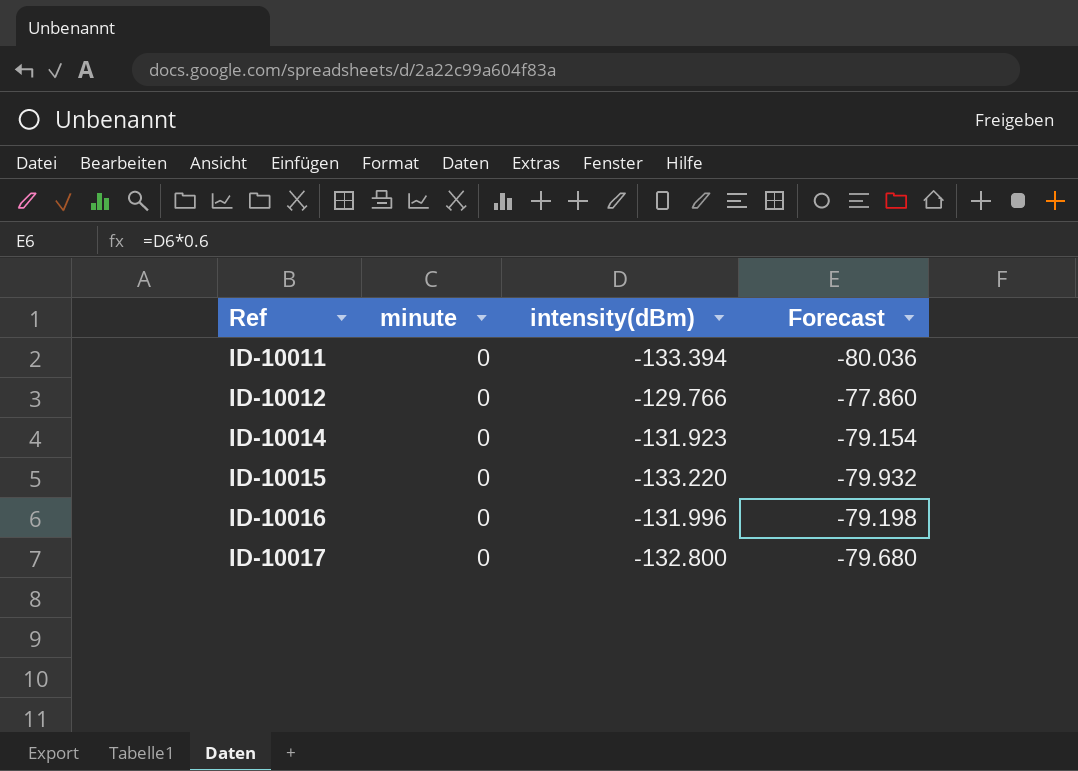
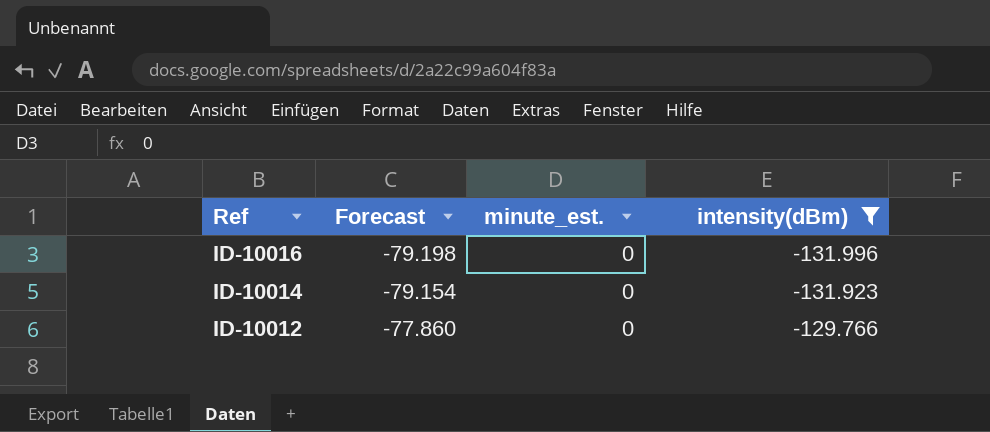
filter: none -> intensity(dBm) >= -131.996
row order: Ref ascending -> Ref descending
column Forecast | position: 4 -> 2
column name: minute -> minute_est.

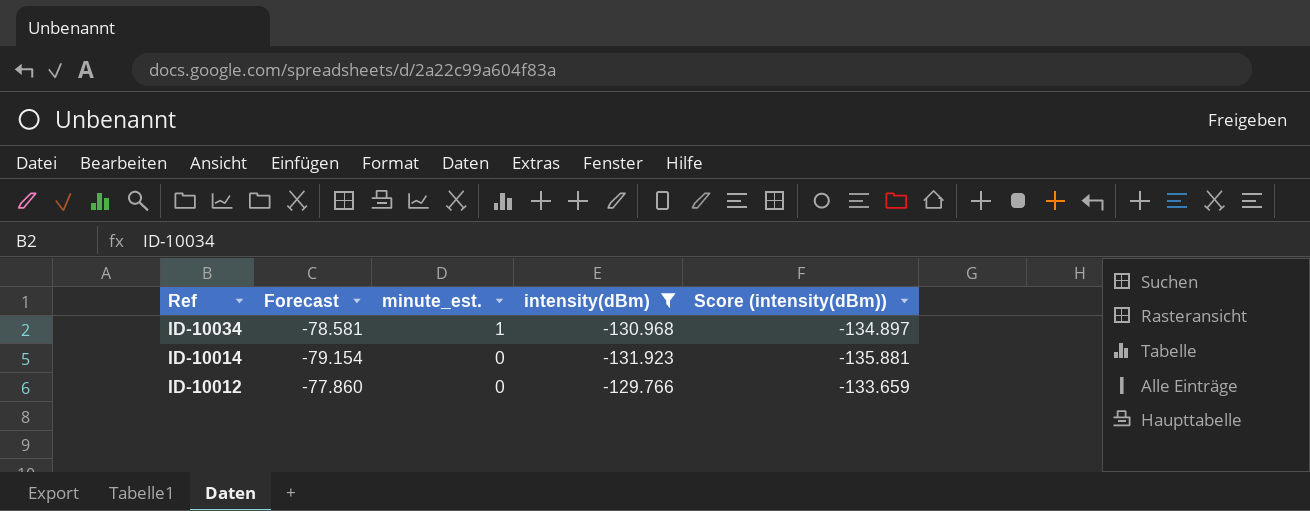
column Score (intensity(dBm)) | formula: none -> [intensity(dBm)] * 1.03
row ID-10016: -79.198 | 0 | -131.996 -> none
row ID-10034: none -> -78.581 | 1 | -130.968 | -134.897

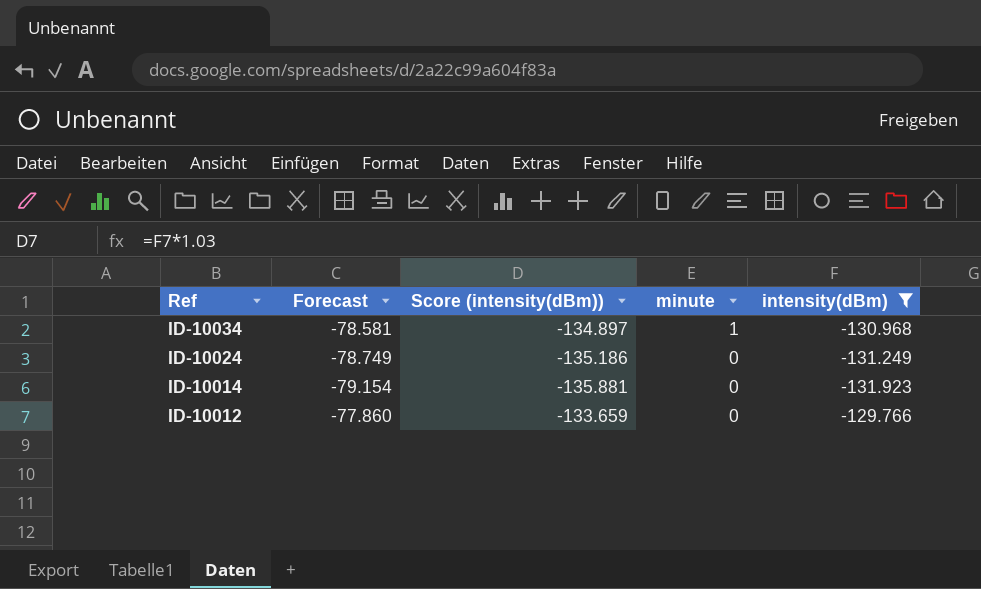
column Score (intensity(dBm)) | position: 5 -> 3
column name: minute_est. -> minute
row ID-10024: none -> -78.749 | -135.186 | 0 | -131.249

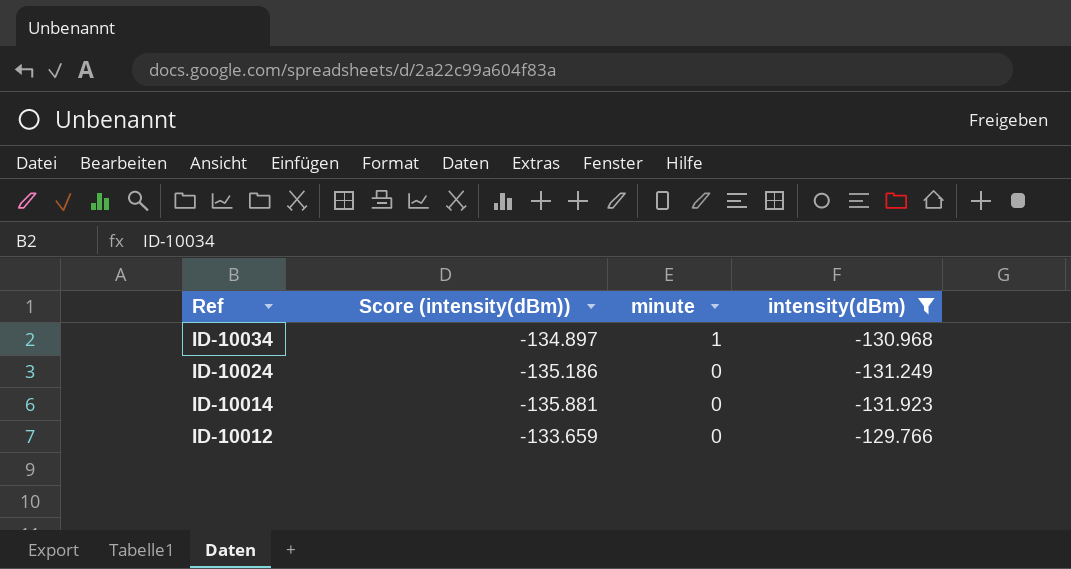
column Forecast | formula: [intensity(dBm)] * 0.6 -> none

